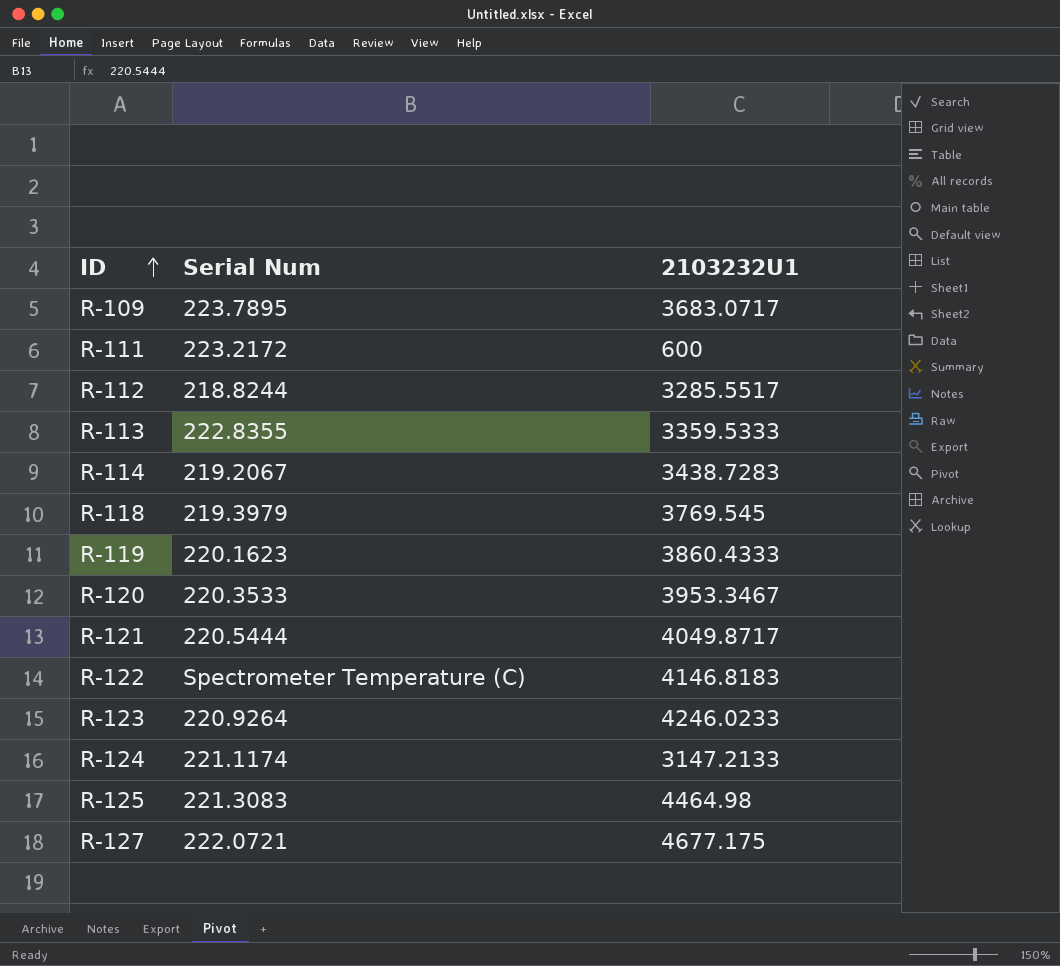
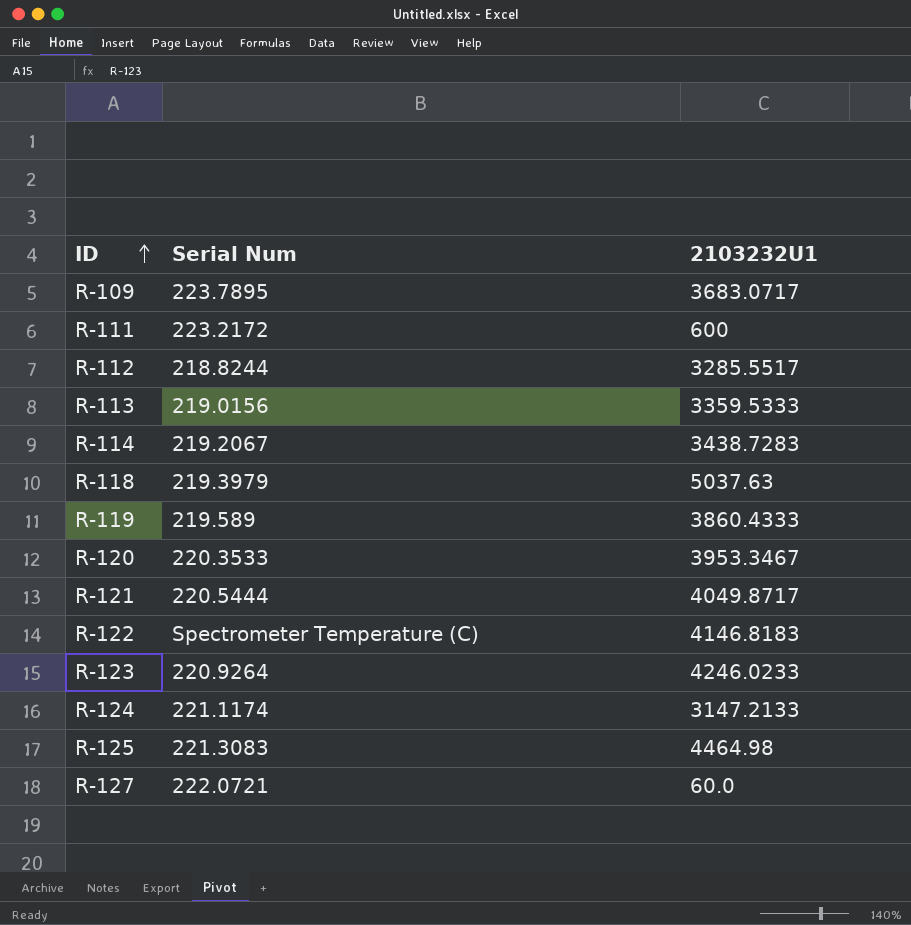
R-113 | Serial Num: 222.8355 -> 219.0156
R-118 | 2103232U1: 3769.545 -> 5037.63
R-119 | Serial Num: 220.1623 -> 219.589
R-127 | 2103232U1: 4677.175 -> 60.0

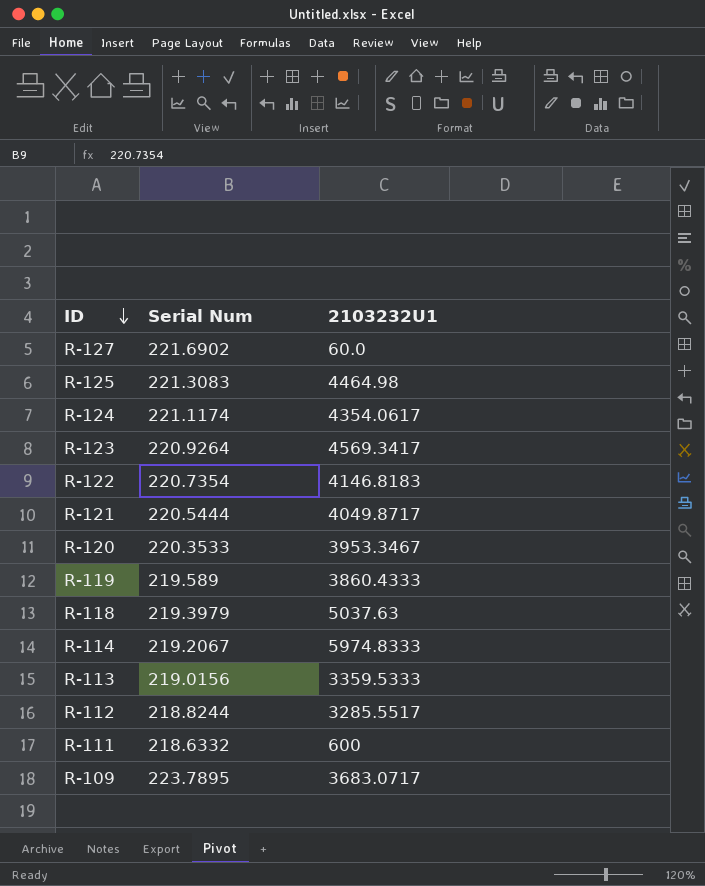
row order: ID ascending -> ID descending
R-127 | Serial Num: 222.0721 -> 221.6902
R-124 | 2103232U1: 3147.2133 -> 4354.0617
R-123 | 2103232U1: 4246.0233 -> 4569.3417
R-122 | Serial Num: Spectrometer Temperature (C) -> 220.7354
R-114 | 2103232U1: 3438.7283 -> 5974.8333
R-111 | Serial Num: 223.2172 -> 218.6332

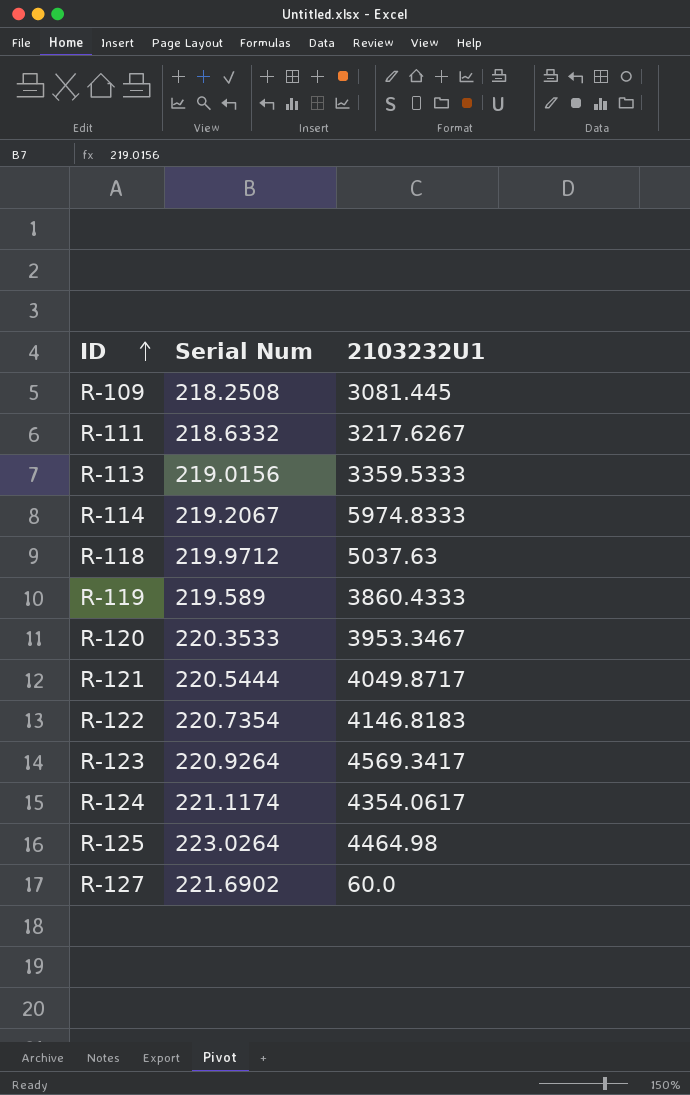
row order: ID descending -> ID ascending
row R-112: 218.8244 | 3285.5517 -> none
R-109 | Serial Num: 223.7895 -> 218.2508
R-109 | 2103232U1: 3683.0717 -> 3081.445
R-111 | 2103232U1: 600 -> 3217.6267
R-118 | Serial Num: 219.3979 -> 219.9712
R-125 | Serial Num: 221.3083 -> 223.0264

